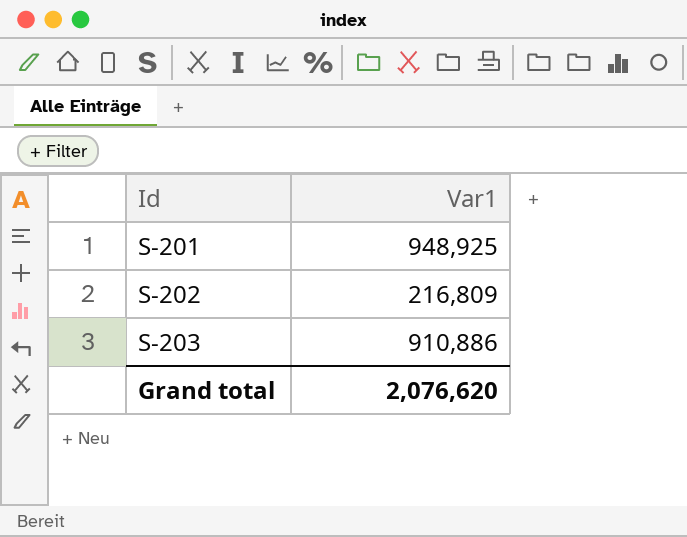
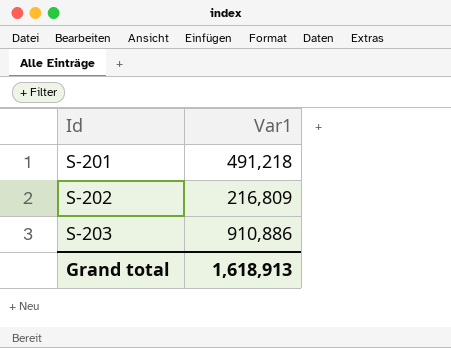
S-201 | Var1: 948,925 -> 491,218
Grand total | Var1: 2,076,620 -> 1,618,913

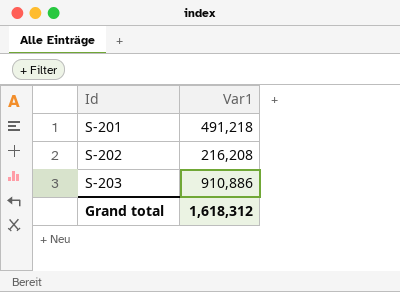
S-202 | Var1: 216,809 -> 216,208
Grand total | Var1: 1,618,913 -> 1,618,312

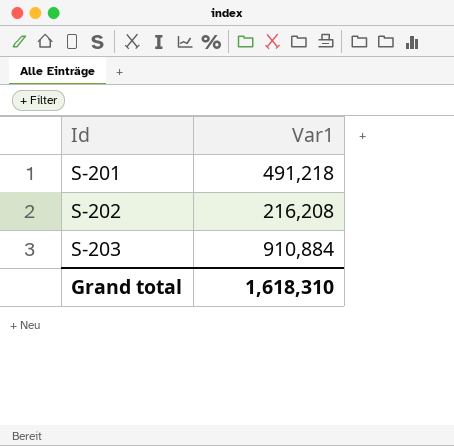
S-203 | Var1: 910,886 -> 910,884
Grand total | Var1: 1,618,312 -> 1,618,310

